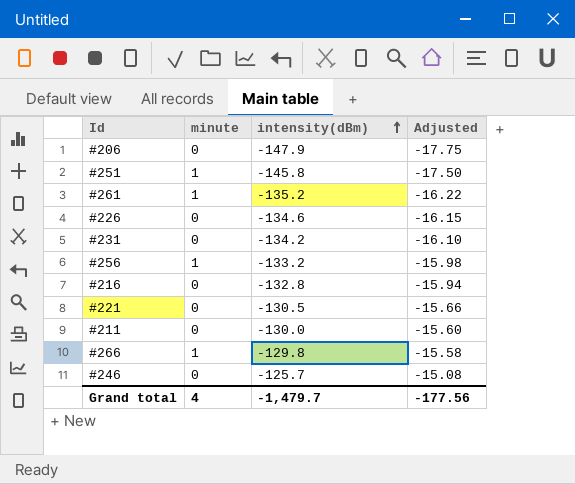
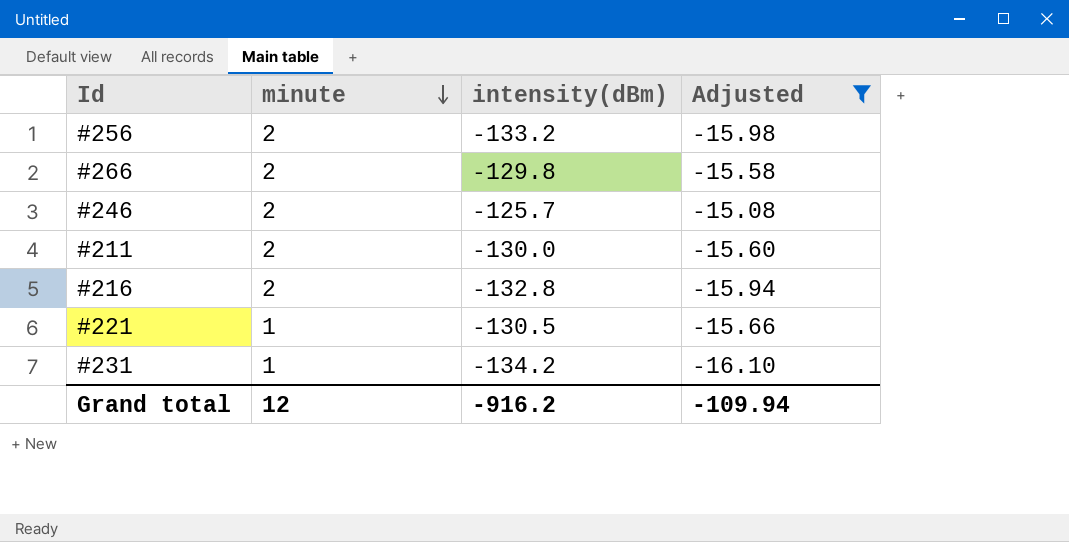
filter: none -> Adjusted >= -16.10
row order: intensity(dBm) ascending -> minute descending
#256 | minute: 1 -> 2
#266 | minute: 1 -> 2
#246 | minute: 0 -> 2
#211 | minute: 0 -> 2
#216 | minute: 0 -> 2
#221 | minute: 0 -> 1
#231 | minute: 0 -> 1
Grand total | minute: 4 -> 12
Grand total | intensity(dBm): -1,479.7 -> -916.2
Grand total | Adjusted: -177.56 -> -109.94

